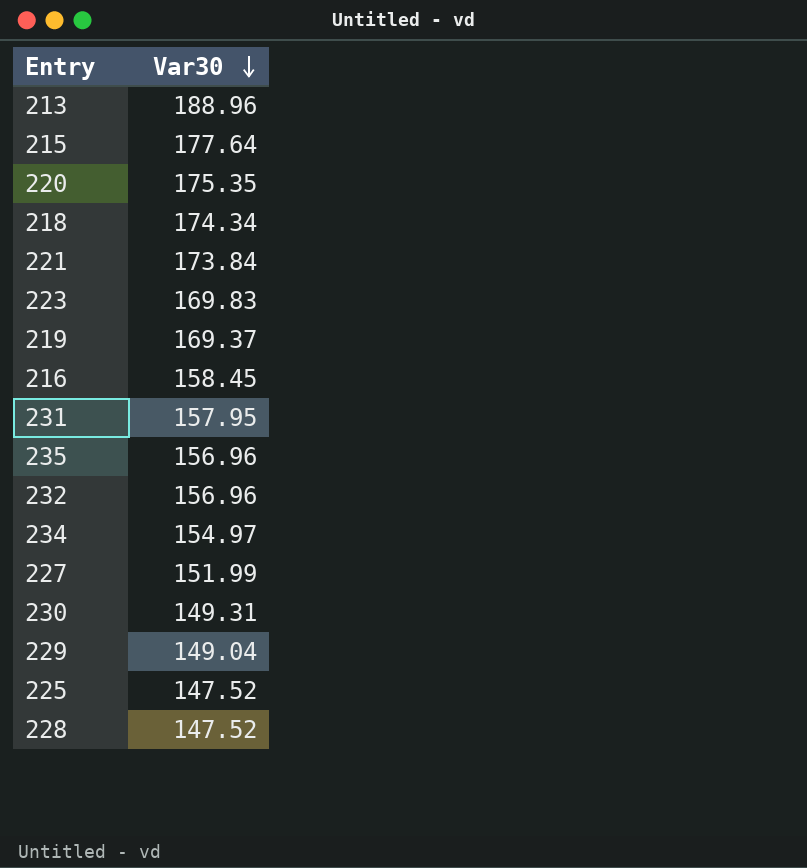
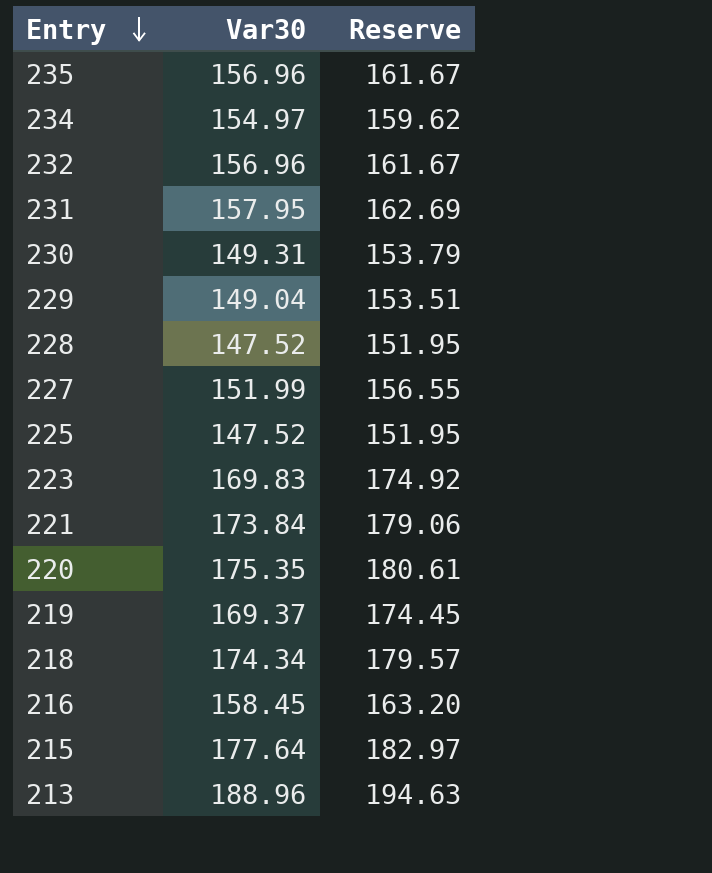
row order: Var30 descending -> Entry descending
column Reserve | formula: none -> [Var30] * 1.03

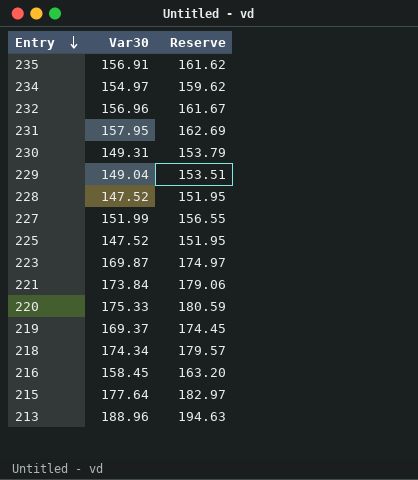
235 | Var30: 156.96 -> 156.91
235 | Reserve: 161.67 -> 161.62
223 | Var30: 169.83 -> 169.87
223 | Reserve: 174.92 -> 174.97
220 | Var30: 175.35 -> 175.33
220 | Reserve: 180.61 -> 180.59

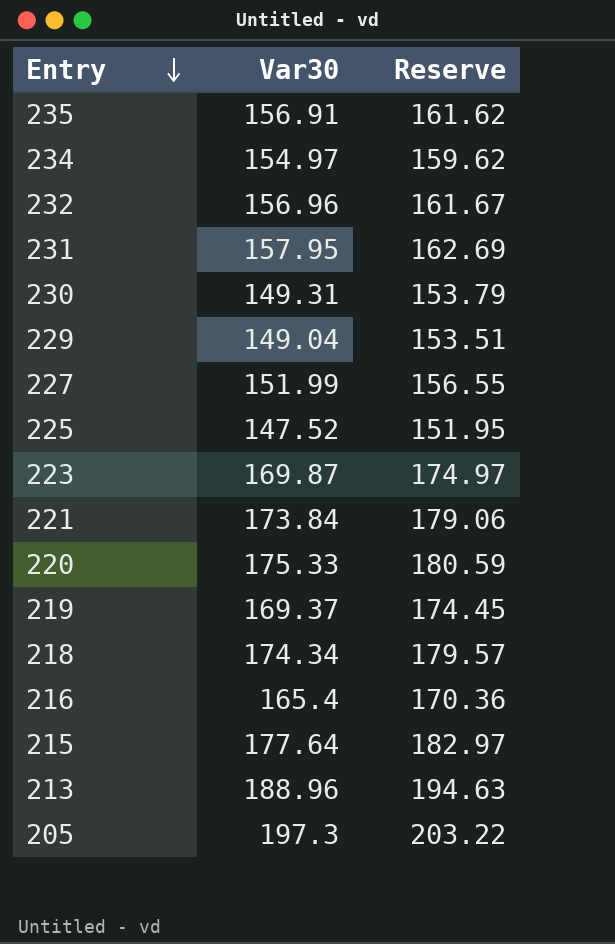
row 228: 147.52 | 151.95 -> none
216 | Var30: 158.45 -> 165.4
216 | Reserve: 163.20 -> 170.36
row 205: none -> 197.3 | 203.22

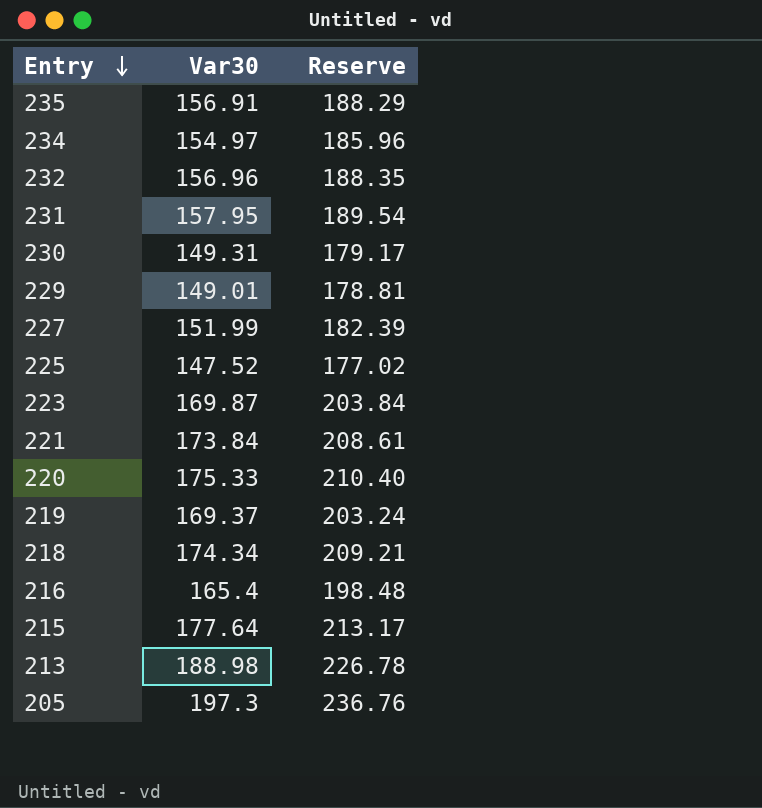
column Reserve | formula: [Var30] * 1.03 -> [Var30] * 1.2
229 | Var30: 149.04 -> 149.01
213 | Var30: 188.96 -> 188.98

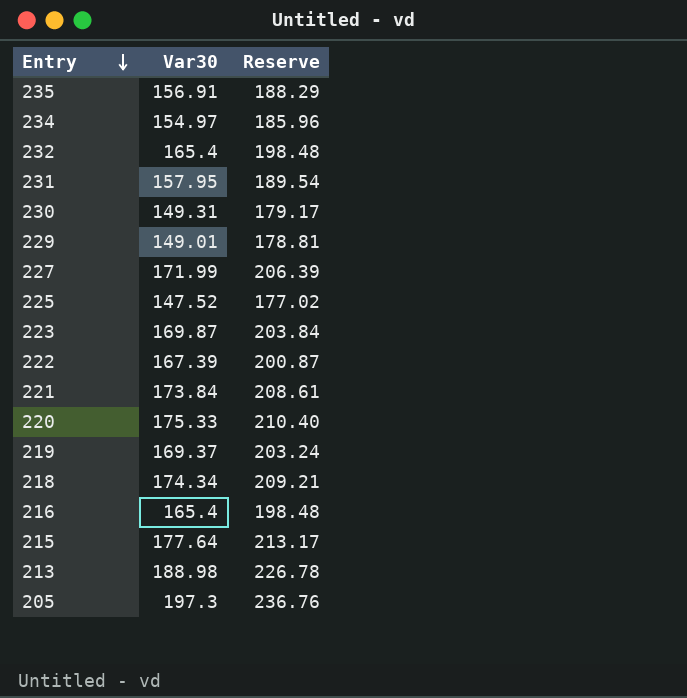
232 | Var30: 156.96 -> 165.4
232 | Reserve: 188.35 -> 198.48
227 | Var30: 151.99 -> 171.99
227 | Reserve: 182.39 -> 206.39
row 222: none -> 167.39 | 200.87

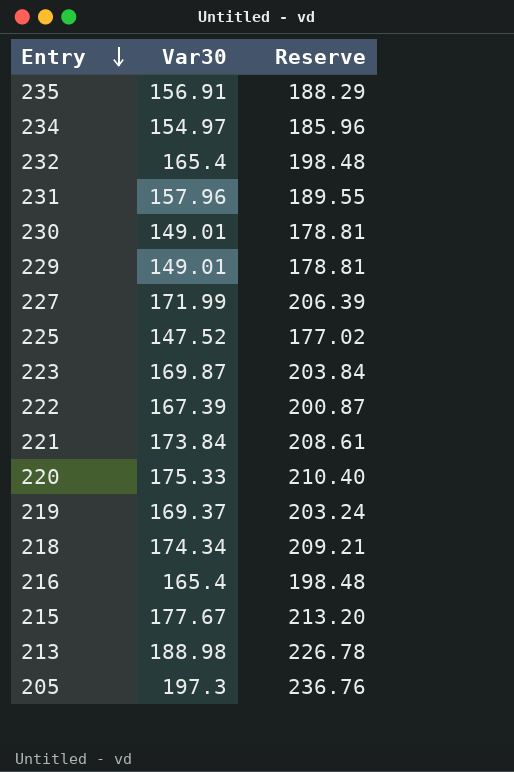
231 | Var30: 157.95 -> 157.96
231 | Reserve: 189.54 -> 189.55
230 | Var30: 149.31 -> 149.01
230 | Reserve: 179.17 -> 178.81
215 | Var30: 177.64 -> 177.67
215 | Reserve: 213.17 -> 213.20

